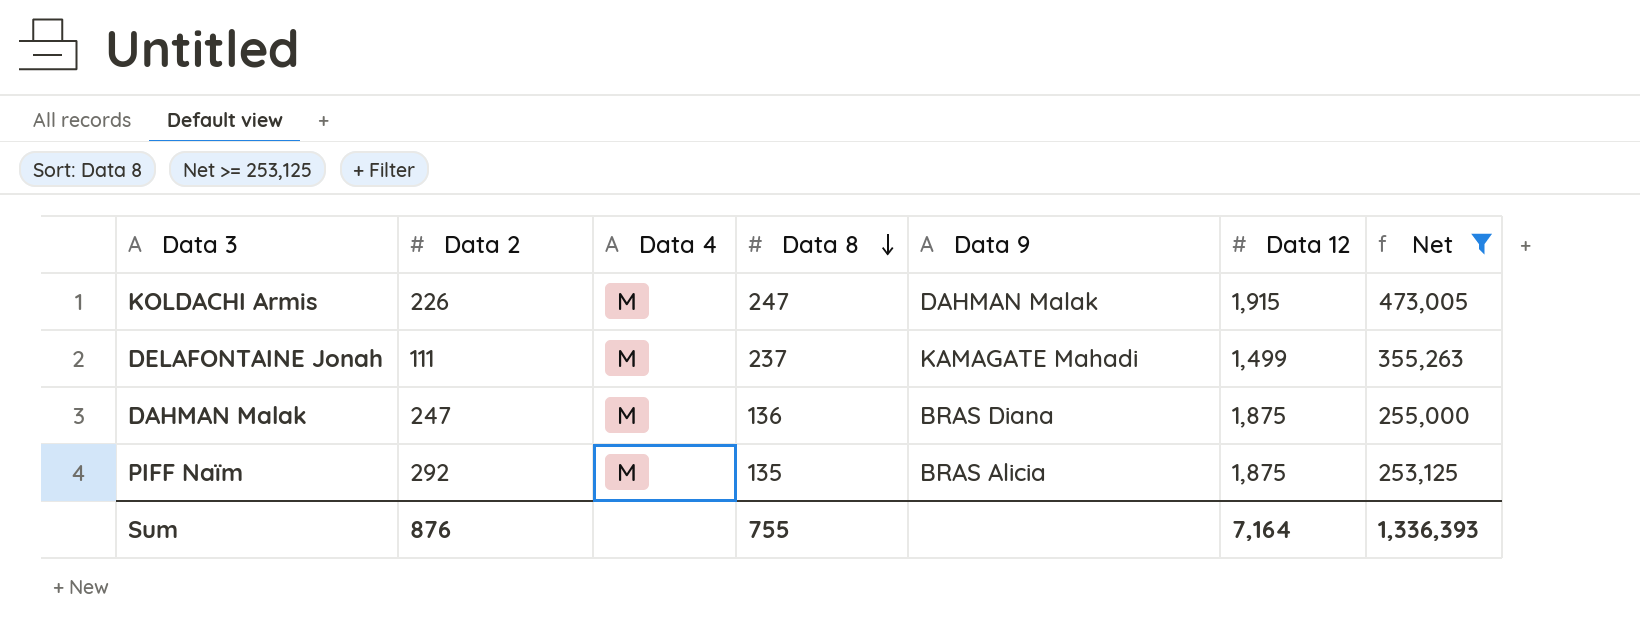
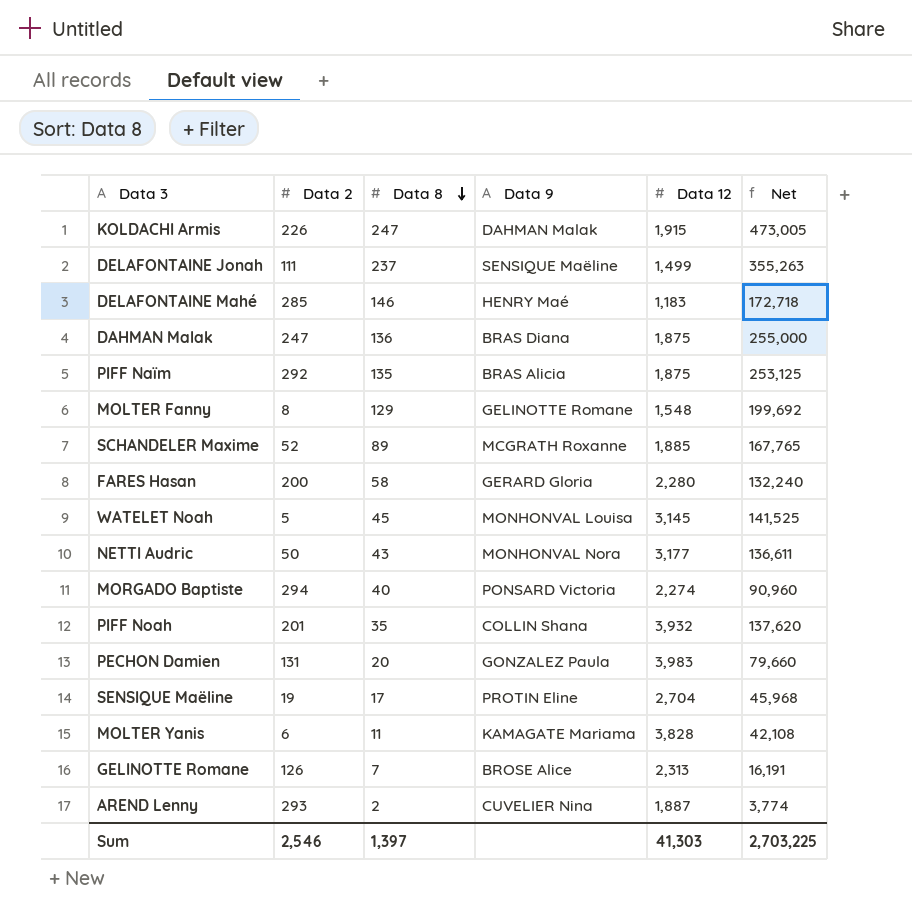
filter: Net >= 253,125 -> none
column Data 4 | position: 3 -> none
DELAFONTAINE Jonah | Data 9: KAMAGATE Mahadi -> SENSIQUE Maëline
Sum | Data 2: 876 -> 2,546
Sum | Data 8: 755 -> 1,397
Sum | Data 12: 7,164 -> 41,303
Sum | Net: 1,336,393 -> 2,703,225

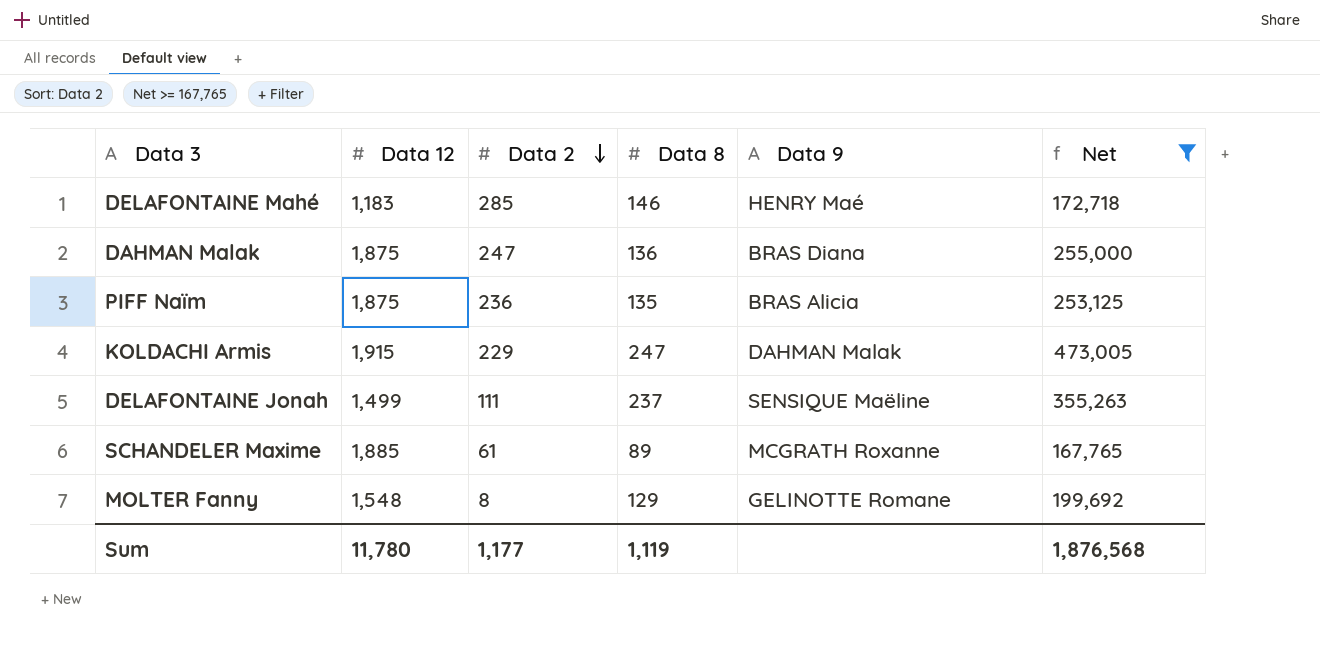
filter: none -> Net >= 167,765
row order: Data 8 descending -> Data 2 descending
column Data 12 | position: 5 -> 2
PIFF Naïm | Data 2: 292 -> 236
KOLDACHI Armis | Data 2: 226 -> 229
SCHANDELER Maxime | Data 2: 52 -> 61
Sum | Data 12: 41,303 -> 11,780
Sum | Data 2: 2,546 -> 1,177
Sum | Data 8: 1,397 -> 1,119
Sum | Net: 2,703,225 -> 1,876,568

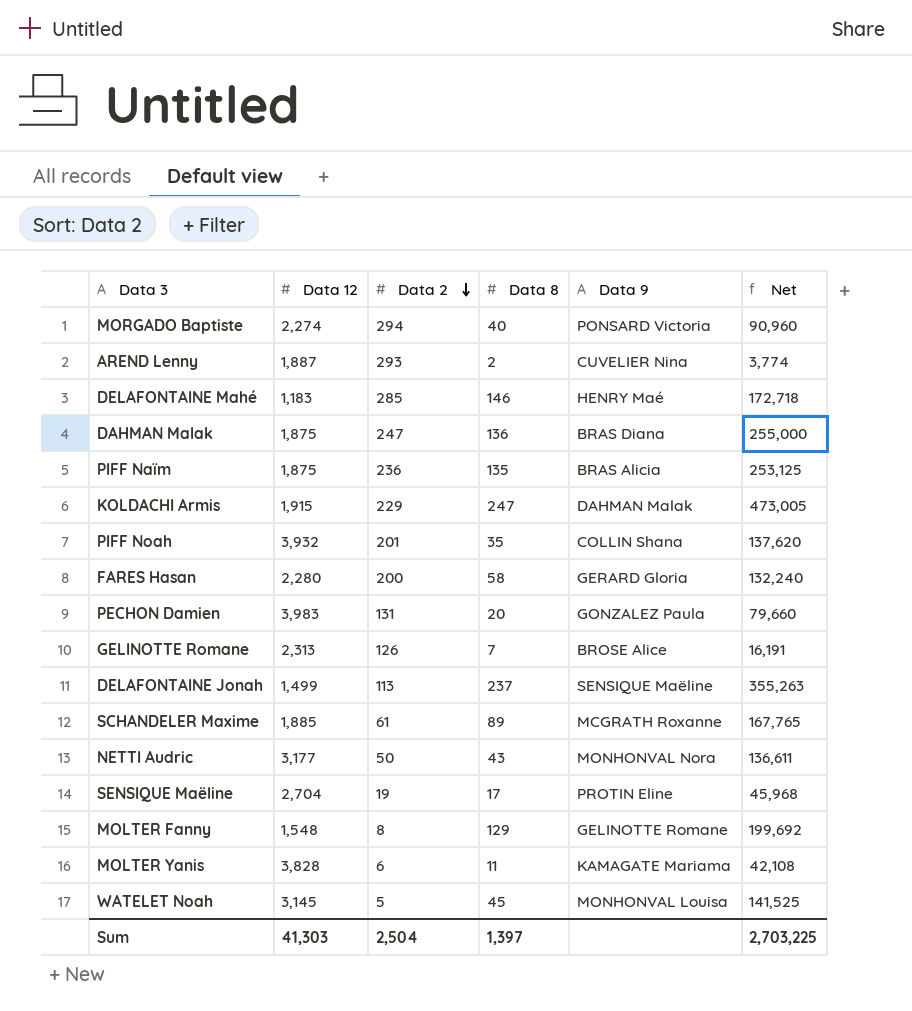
filter: Net >= 167,765 -> none
DELAFONTAINE Jonah | Data 2: 111 -> 113
Sum | Data 12: 11,780 -> 41,303
Sum | Data 2: 1,177 -> 2,504
Sum | Data 8: 1,119 -> 1,397
Sum | Net: 1,876,568 -> 2,703,225

